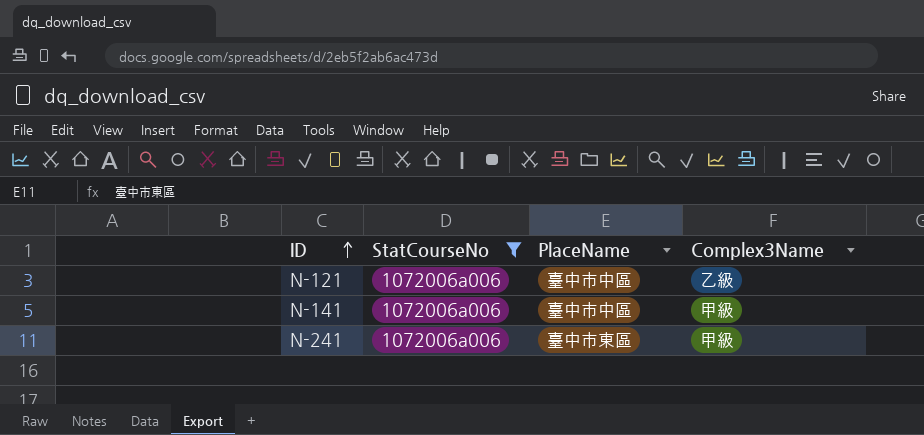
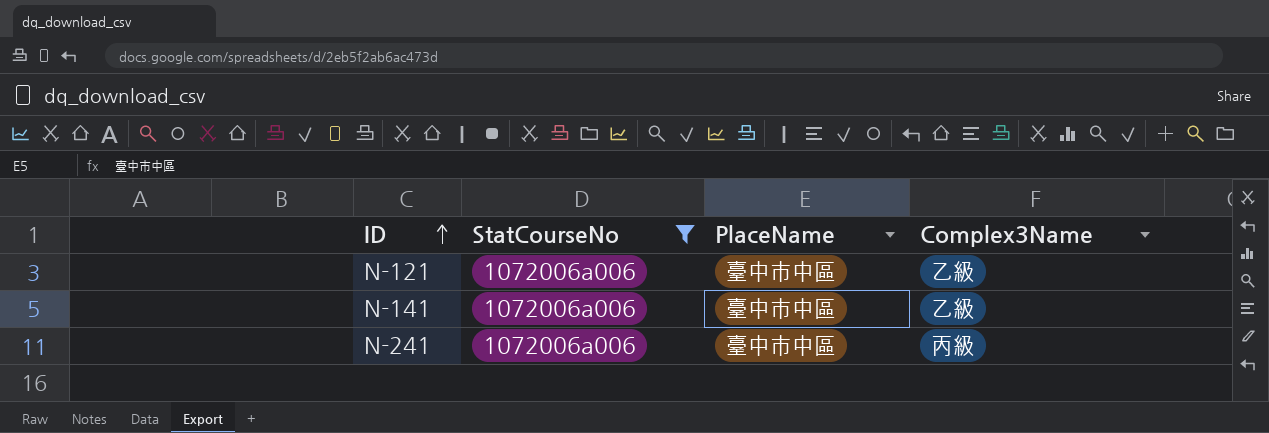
N-141 | Complex3Name: 甲級 -> 乙級
N-241 | PlaceName: 臺中市東區 -> 臺中市中區
N-241 | Complex3Name: 甲級 -> 丙級

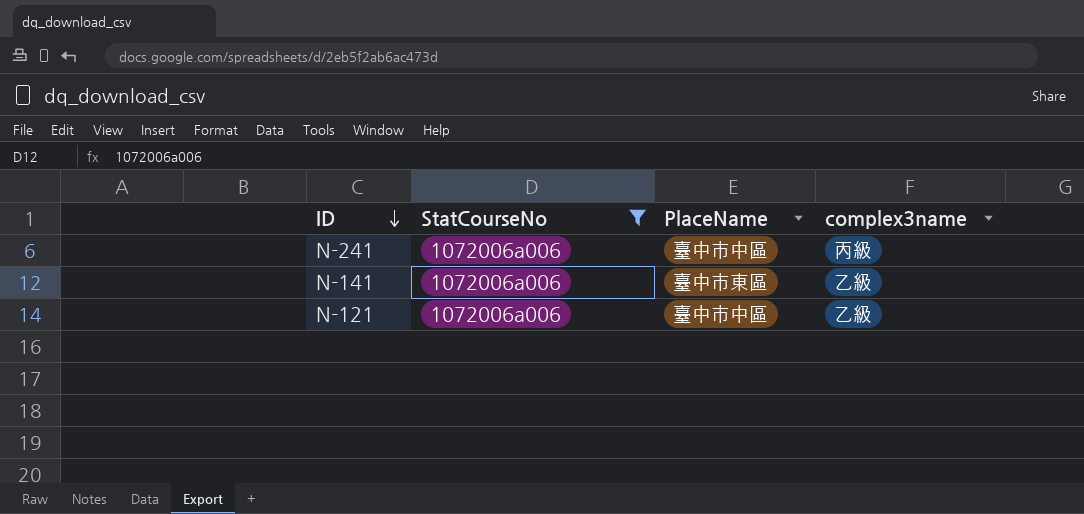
row order: ID ascending -> ID descending
column name: Complex3Name -> complex3name
N-141 | PlaceName: 臺中市中區 -> 臺中市東區

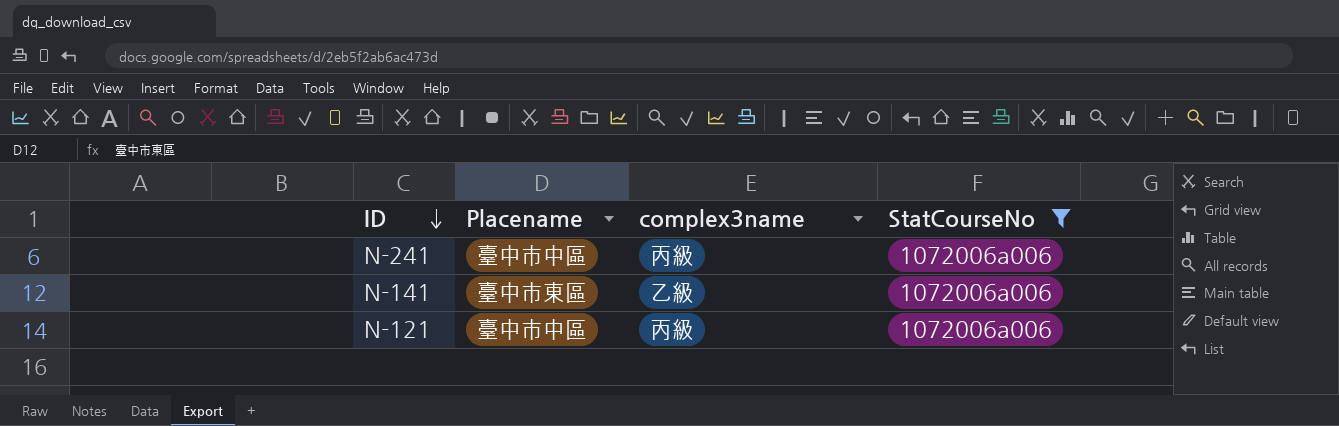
column name: PlaceName -> Placename
column StatCourseNo | position: 2 -> 4
N-121 | complex3name: 乙級 -> 丙級

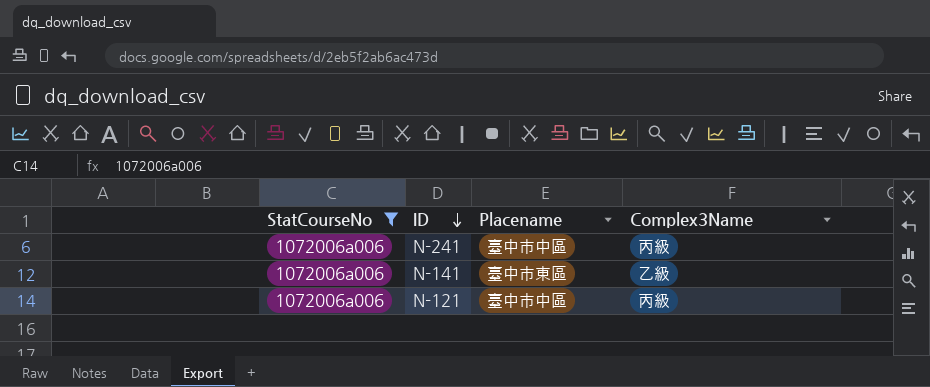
column StatCourseNo | position: 4 -> 1
column name: complex3name -> Complex3Name

